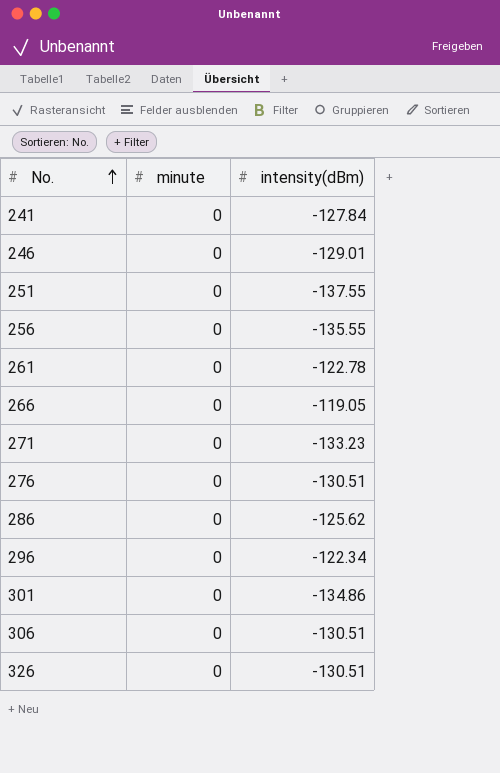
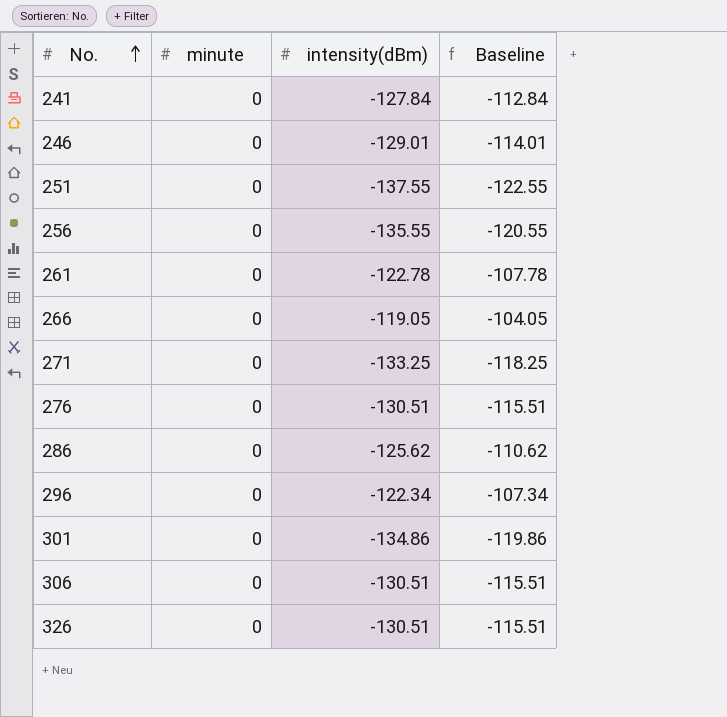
column Baseline | formula: none -> [intensity(dBm)] + 15
271 | intensity(dBm): -133.23 -> -133.25

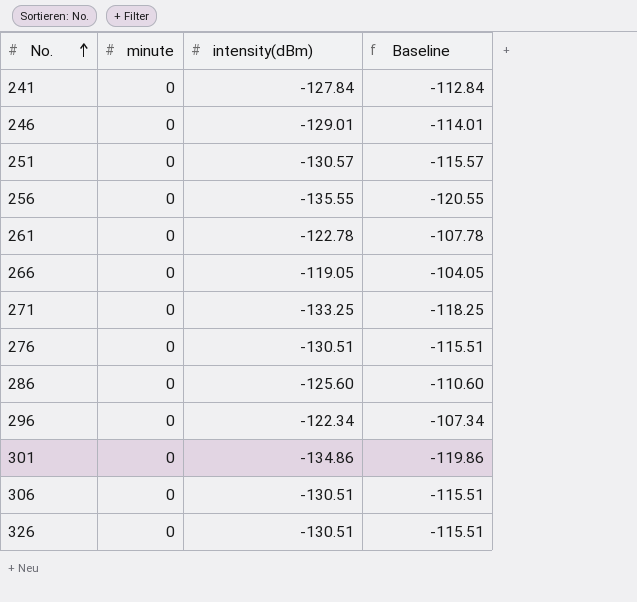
251 | intensity(dBm): -137.55 -> -130.57
251 | Baseline: -122.55 -> -115.57
286 | intensity(dBm): -125.62 -> -125.60
286 | Baseline: -110.62 -> -110.60

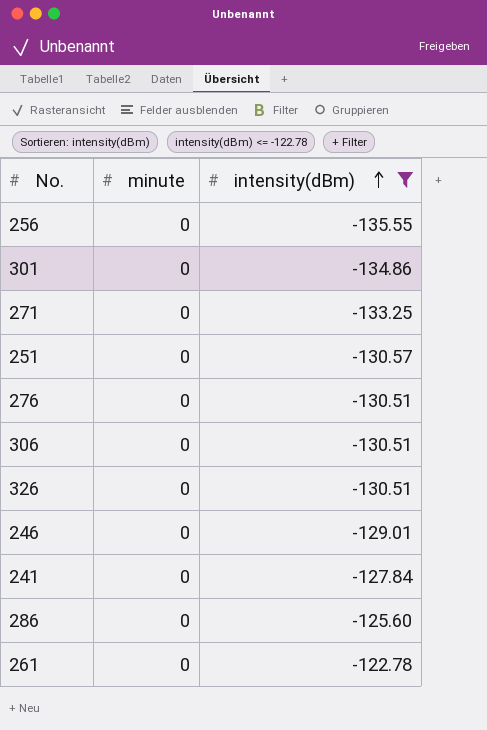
filter: none -> intensity(dBm) <= -122.78
row order: No. ascending -> intensity(dBm) ascending
column Baseline | formula: [intensity(dBm)] + 15 -> none

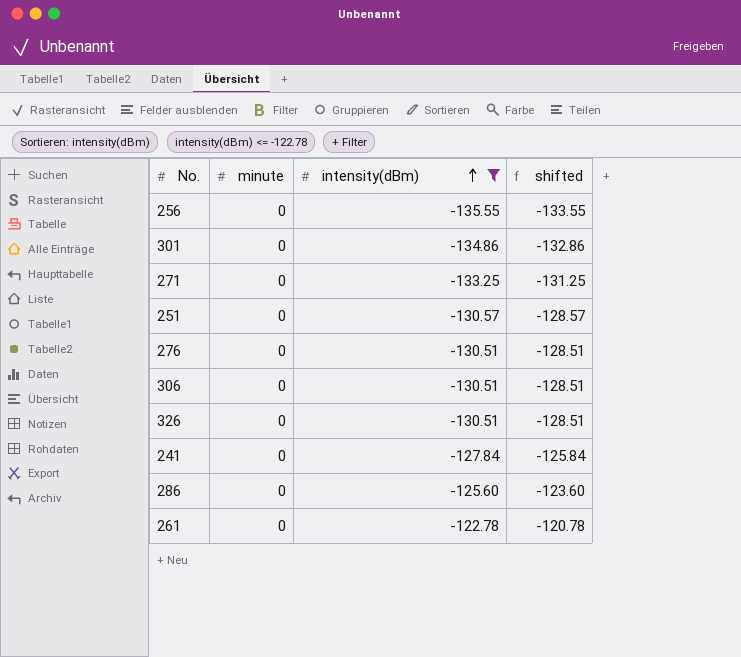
column shifted | formula: none -> [intensity(dBm)] + 2
row 246: 0 | -129.01 -> none

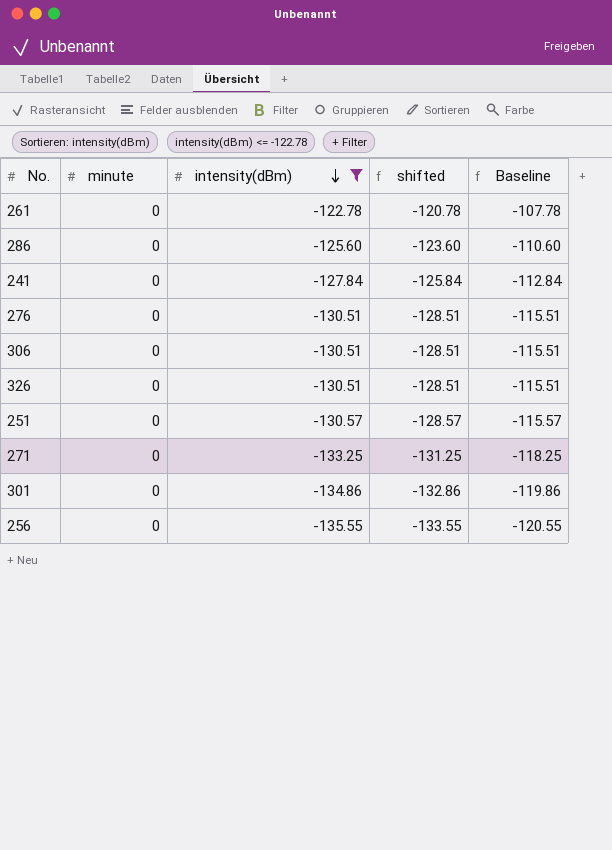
row order: intensity(dBm) ascending -> intensity(dBm) descending
column Baseline | formula: none -> [intensity(dBm)] + 15

